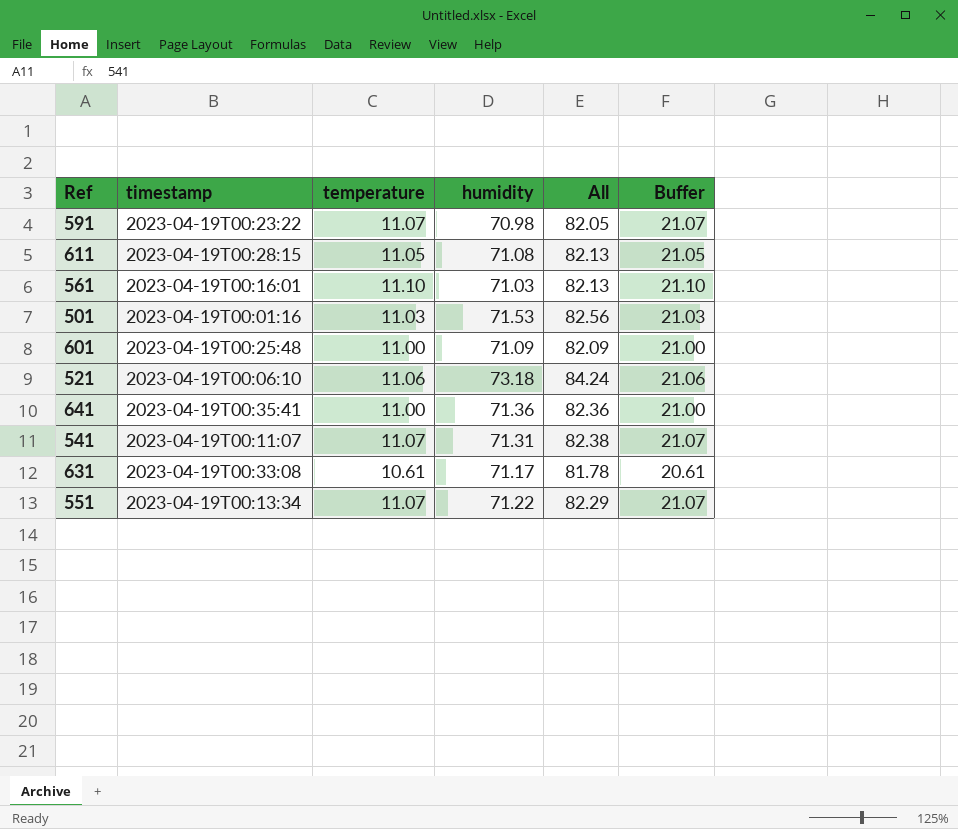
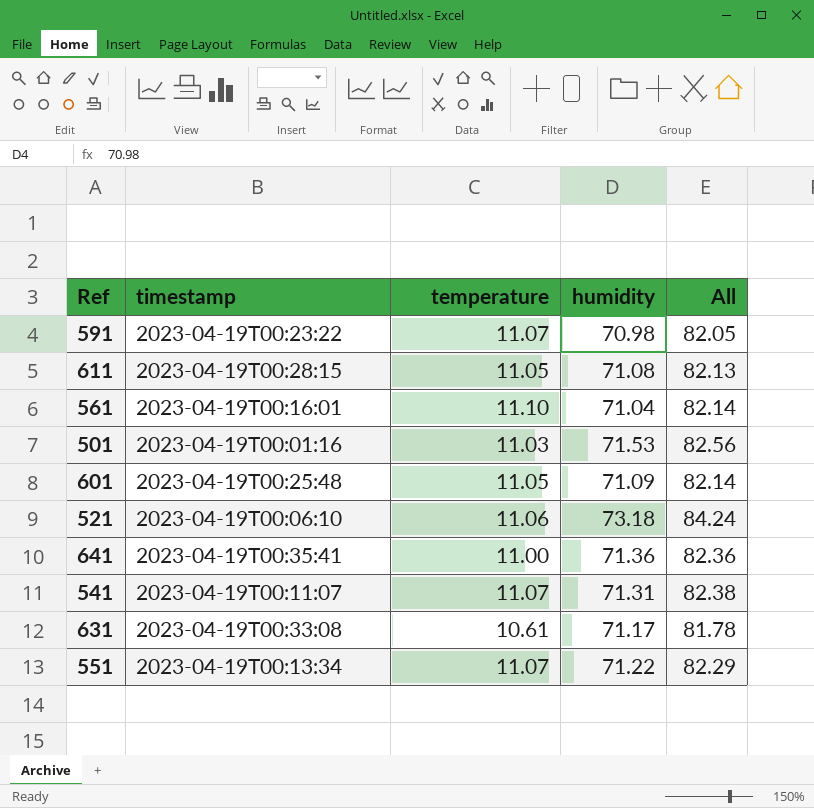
column Buffer | formula: [temperature] + 10 -> none
561 | humidity: 71.03 -> 71.04
561 | All: 82.13 -> 82.14
601 | temperature: 11.00 -> 11.05
601 | All: 82.09 -> 82.14

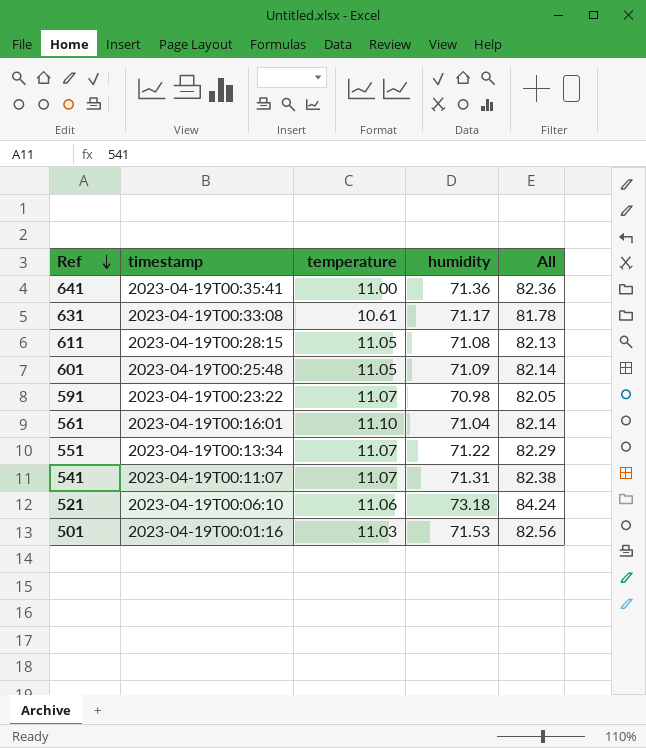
row order: none -> Ref descending

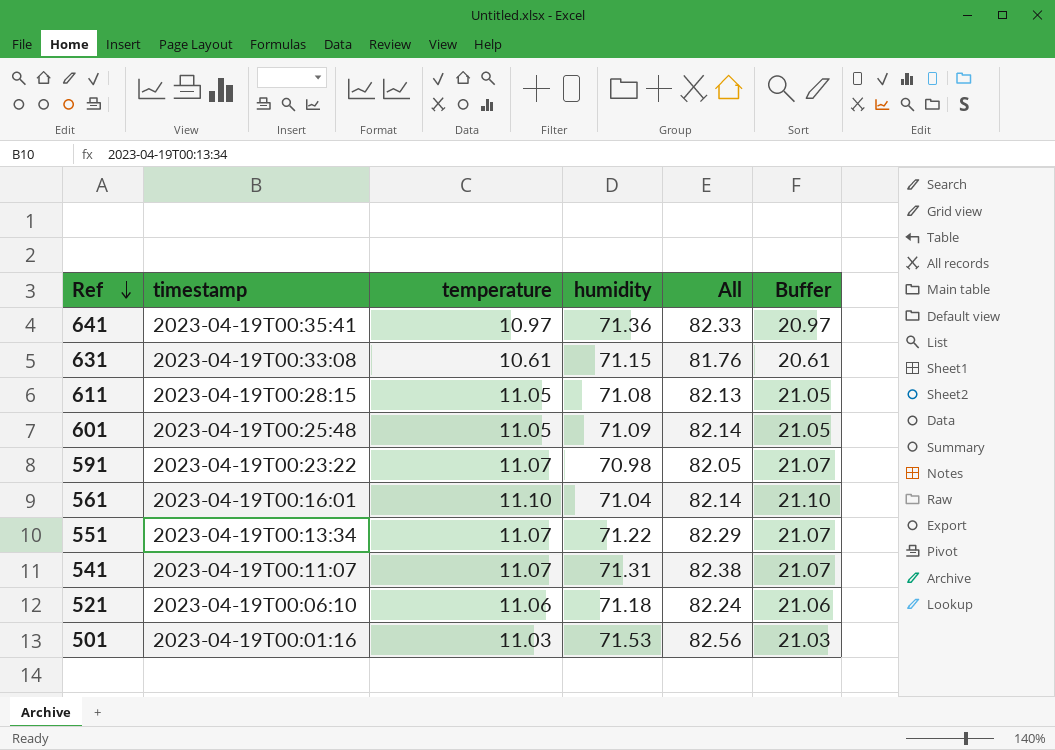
column Buffer | formula: none -> [temperature] + 10
641 | temperature: 11.00 -> 10.97
641 | All: 82.36 -> 82.33
631 | humidity: 71.17 -> 71.15
631 | All: 81.78 -> 81.76
521 | humidity: 73.18 -> 71.18
521 | All: 84.24 -> 82.24

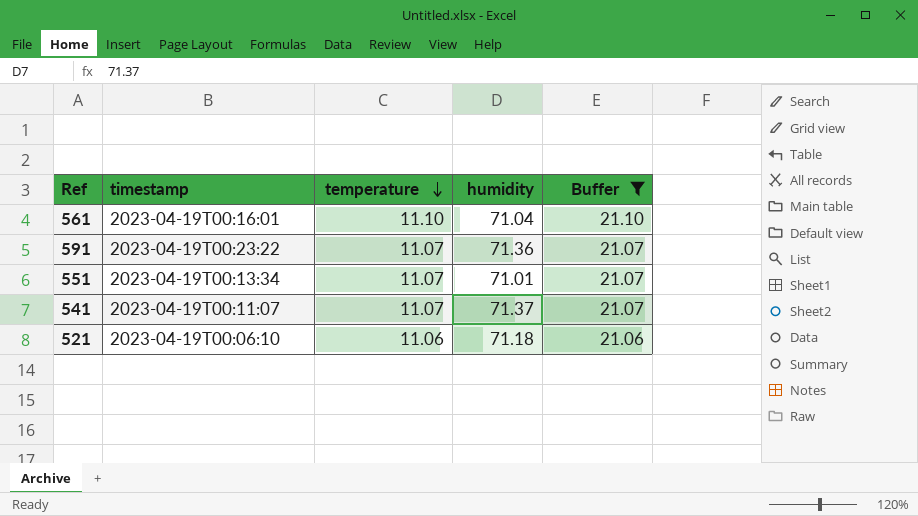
filter: none -> Buffer >= 21.06
row order: Ref descending -> temperature descending
column All | formula: [temperature] + [humidity] -> none
591 | humidity: 70.98 -> 71.36
551 | humidity: 71.22 -> 71.01
541 | humidity: 71.31 -> 71.37

